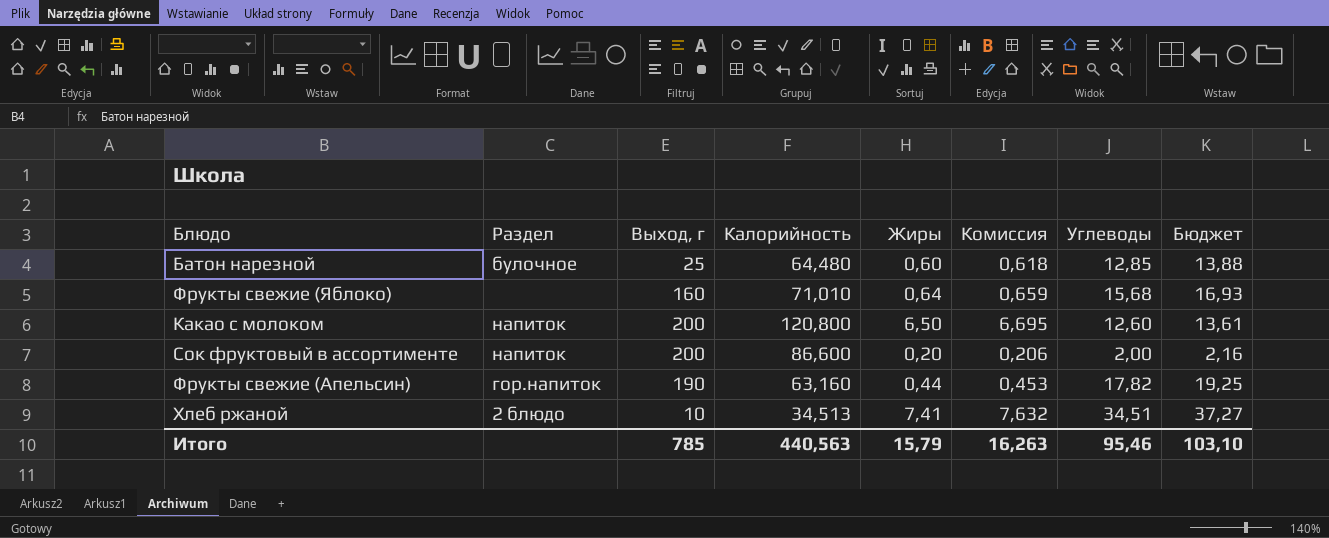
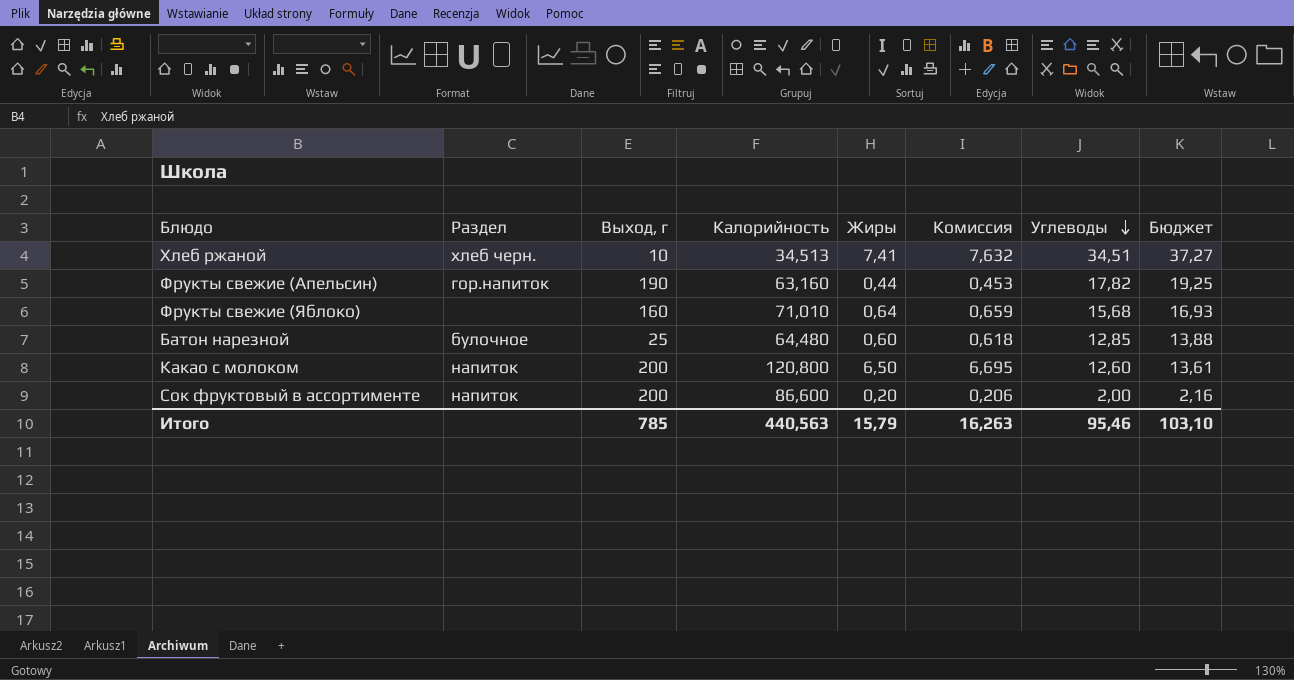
row order: none -> Углеводы descending
Хлеб ржаной | Раздел: 2 блюдо -> хлеб черн.

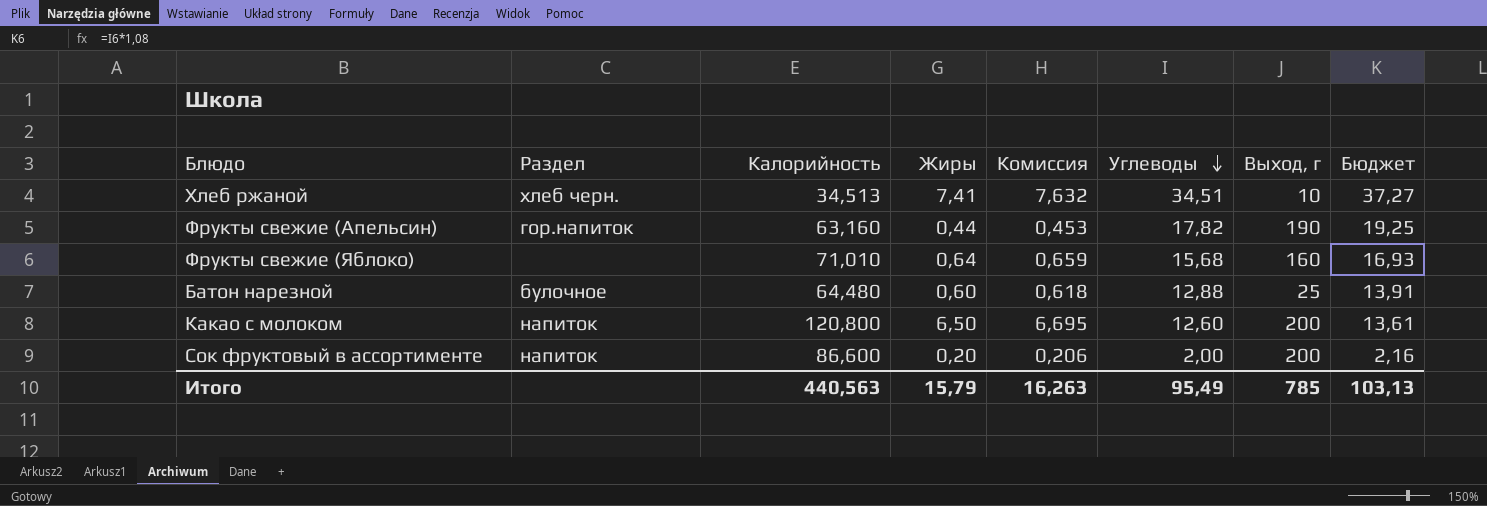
column Выход, г | position: 3 -> 7
Батон нарезной | Углеводы: 12,85 -> 12,88
Батон нарезной | Бюджет: 13,88 -> 13,91
Итого | Углеводы: 95,46 -> 95,49
Итого | Бюджет: 103,10 -> 103,13

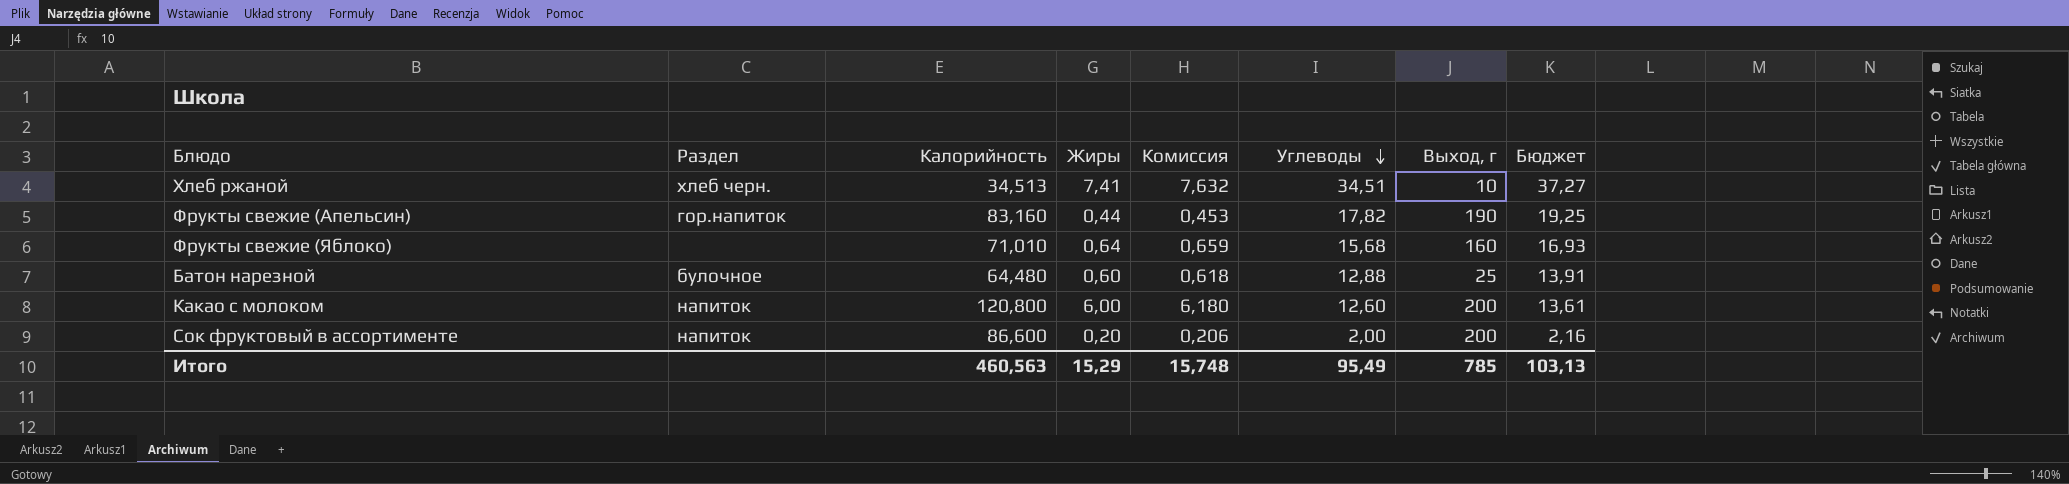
Фрукты свежие (Апельсин) | Калорийность: 63,160 -> 83,160
Какао с молоком | Жиры: 6,50 -> 6,00
Какао с молоком | Комиссия: 6,695 -> 6,180
Итого | Калорийность: 440,563 -> 460,563
Итого | Жиры: 15,79 -> 15,29
Итого | Комиссия: 16,263 -> 15,748

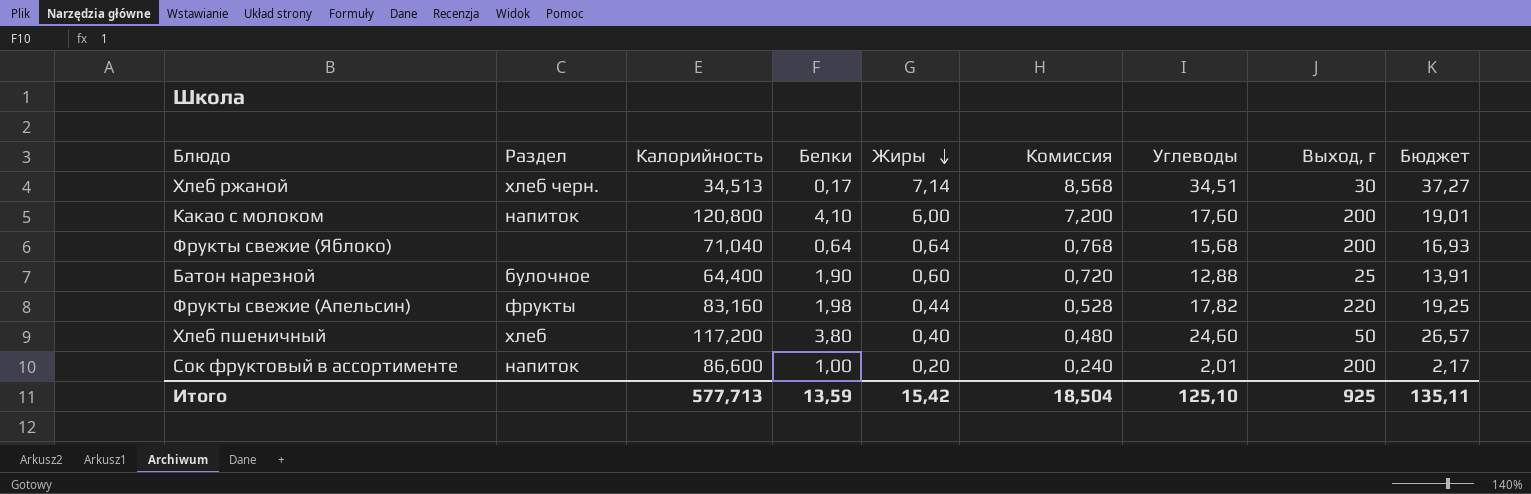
row order: Углеводы descending -> Жиры descending
column Белки | position: none -> 4
column Комиссия | formula: [Жиры] * 1,03 -> [Жиры] * 1,2
Хлеб ржаной | Жиры: 7,41 -> 7,14
Хлеб ржаной | Выход, г: 10 -> 30
Какао с молоком | Углеводы: 12,60 -> 17,60
Какао с молоком | Бюджет: 13,61 -> 19,01
Фрукты свежие (Яблоко) | Калорийность: 71,010 -> 71,040
Фрукты свежие (Яблоко) | Выход, г: 160 -> 200
Батон нарезной | Калорийность: 64,480 -> 64,400
Фрукты свежие (Апельсин) | Раздел: гор.напиток -> фрукты
Фрукты свежие (Апельсин) | Выход, г: 190 -> 220
row Хлеб пшеничный: none -> хлеб | 117,200 | 3,80 | 0,40 | 0,480 | 24,60 | 50 | 26,57
Сок фруктовый в ассортименте | Углеводы: 2,00 -> 2,01
Сок фруктовый в ассортименте | Бюджет: 2,16 -> 2,17
Итого | Калорийность: 460,563 -> 577,713
Итого | Жиры: 15,29 -> 15,42
Итого | Комиссия: 15,748 -> 18,504
Итого | Углеводы: 95,49 -> 125,10
Итого | Выход, г: 785 -> 925
Итого | Бюджет: 103,13 -> 135,11

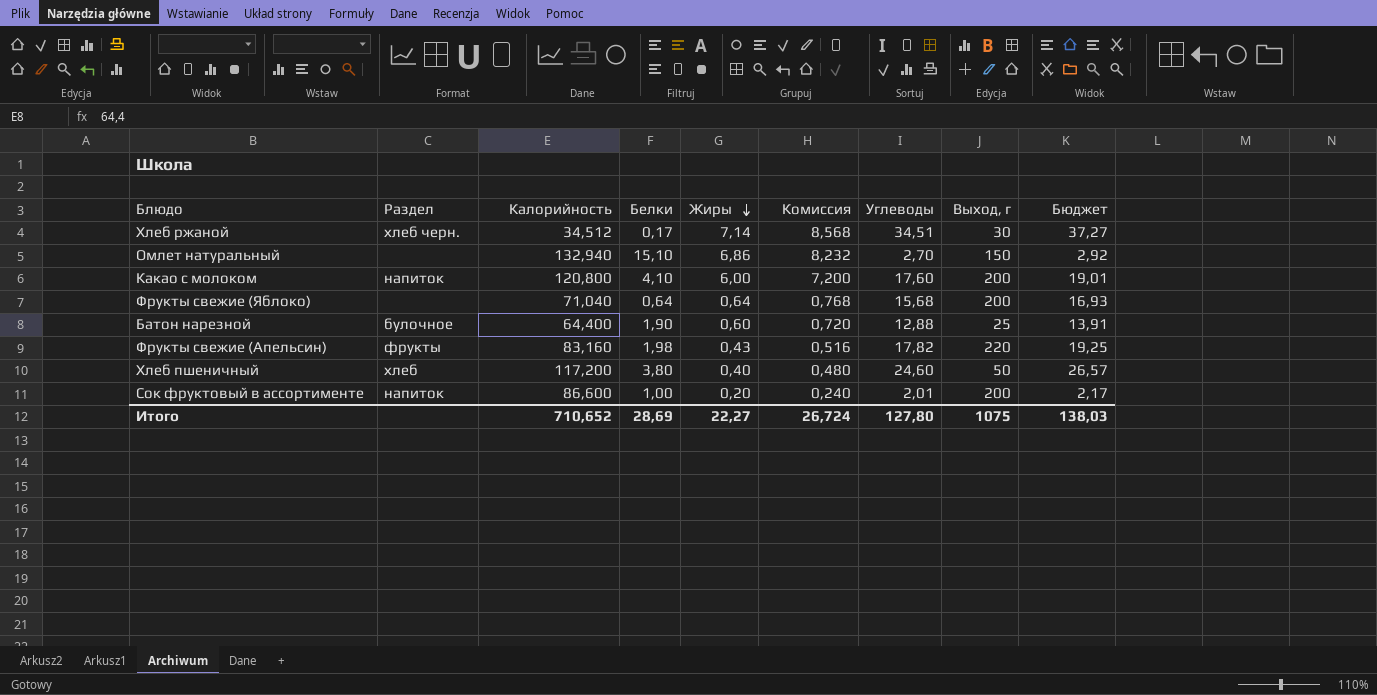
Хлеб ржаной | Калорийность: 34,513 -> 34,512
row Омлет натуральный: none -> none | 132,940 | 15,10 | 6,86 | 8,232 | 2,70 | 150 | 2,92
Фрукты свежие (Апельсин) | Жиры: 0,44 -> 0,43
Фрукты свежие (Апельсин) | Комиссия: 0,528 -> 0,516
Итого | Калорийность: 577,713 -> 710,652
Итого | Белки: 13,59 -> 28,69
Итого | Жиры: 15,42 -> 22,27
Итого | Комиссия: 18,504 -> 26,724
Итого | Углеводы: 125,10 -> 127,80
Итого | Выход, г: 925 -> 1075
Итого | Бюджет: 135,11 -> 138,03

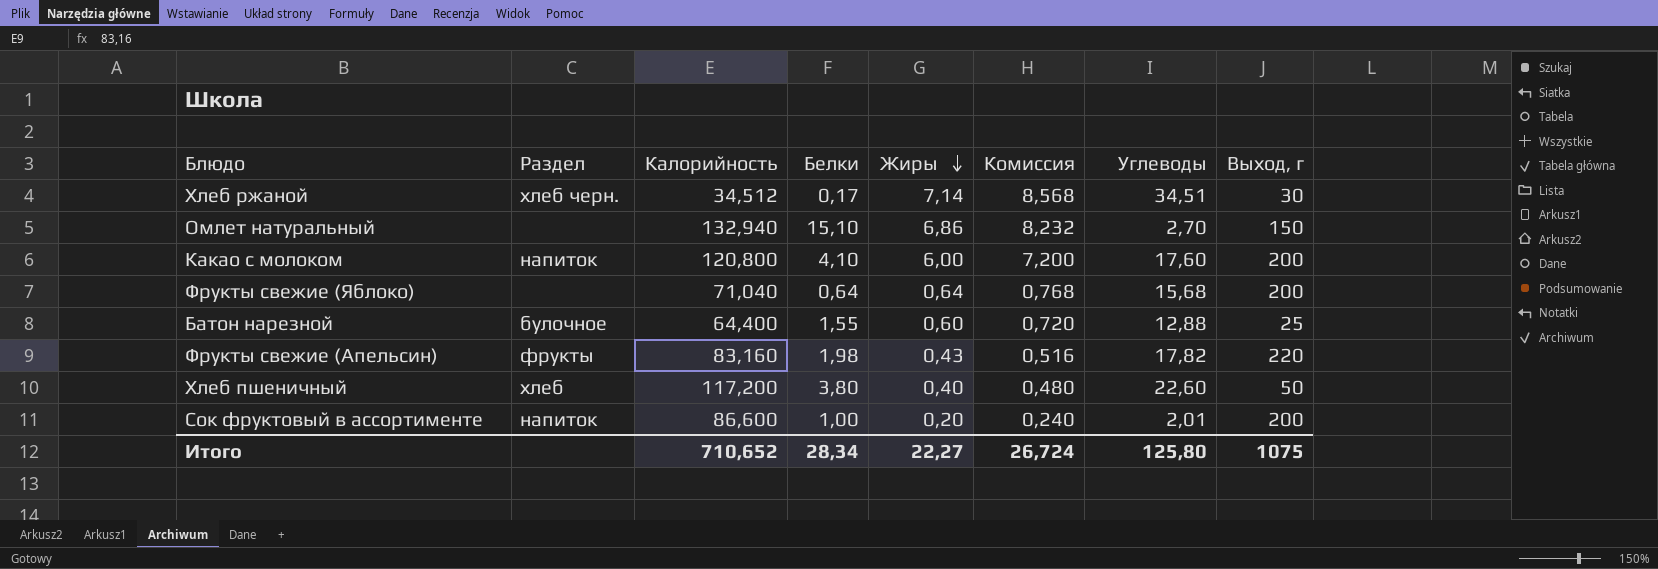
column Бюджет | formula: [Углеводы] * 1,08 -> none
Батон нарезной | Белки: 1,90 -> 1,55
Хлеб пшеничный | Углеводы: 24,60 -> 22,60
Итого | Белки: 28,69 -> 28,34
Итого | Углеводы: 127,80 -> 125,80

